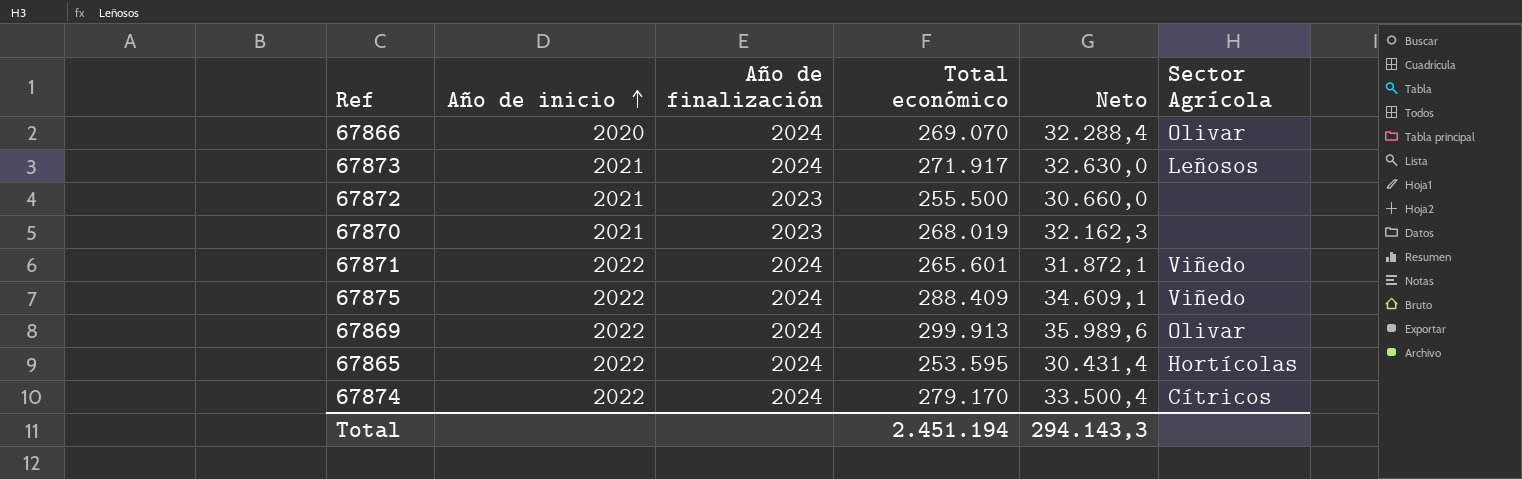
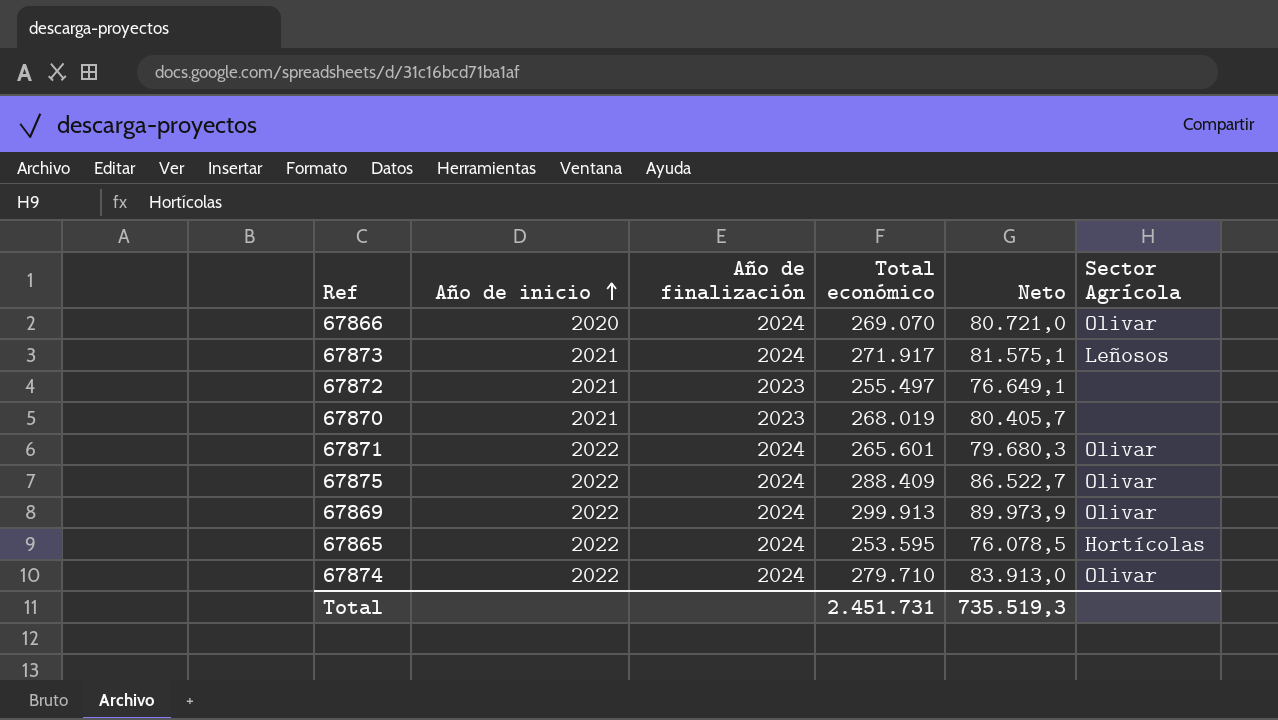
column Neto | formula: [Total económico] * 0,12 -> [Total económico] * 0,3
67872 | Total económico: 255.500 -> 255.497
67871 | Sector Agrícola: Viñedo -> Olivar
67875 | Sector Agrícola: Viñedo -> Olivar
67874 | Total económico: 279.170 -> 279.710
67874 | Sector Agrícola: Cítricos -> Olivar
Total | Total económico: 2.451.194 -> 2.451.731
Total | Neto: 294.143,3 -> 735.519,3

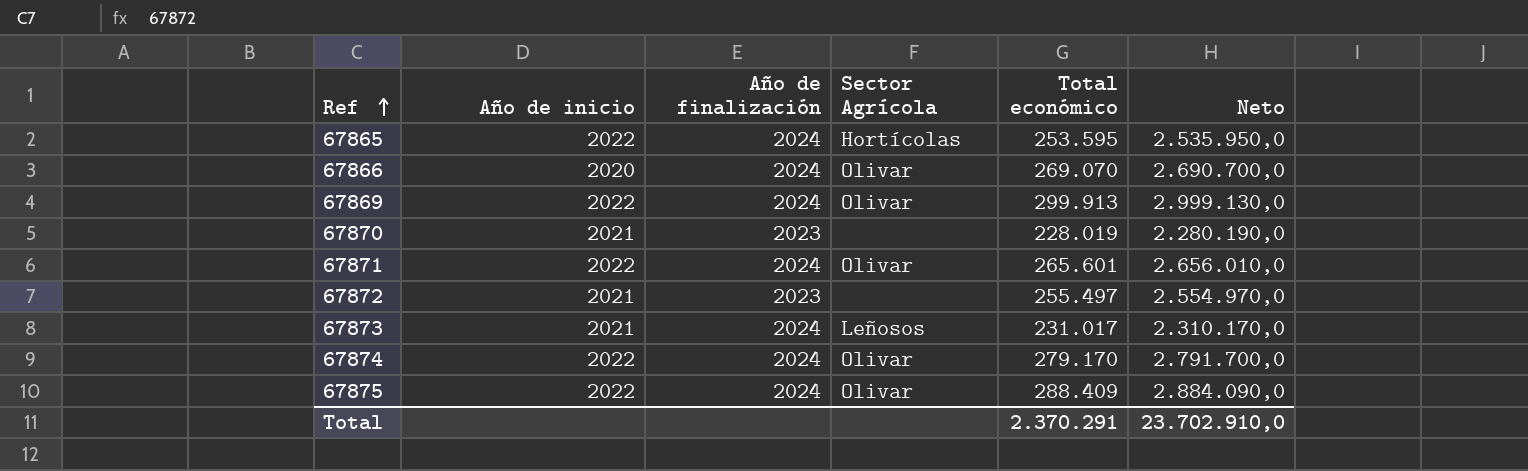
row order: Año de inicio ascending -> Ref ascending
column Sector Agrícola | position: 6 -> 4
column Neto | formula: [Total económico] * 0,3 -> [Total económico] * 10
67870 | Total económico: 268.019 -> 228.019
67873 | Total económico: 271.917 -> 231.017
67874 | Total económico: 279.710 -> 279.170
Total | Total económico: 2.451.731 -> 2.370.291
Total | Neto: 735.519,3 -> 23.702.910,0

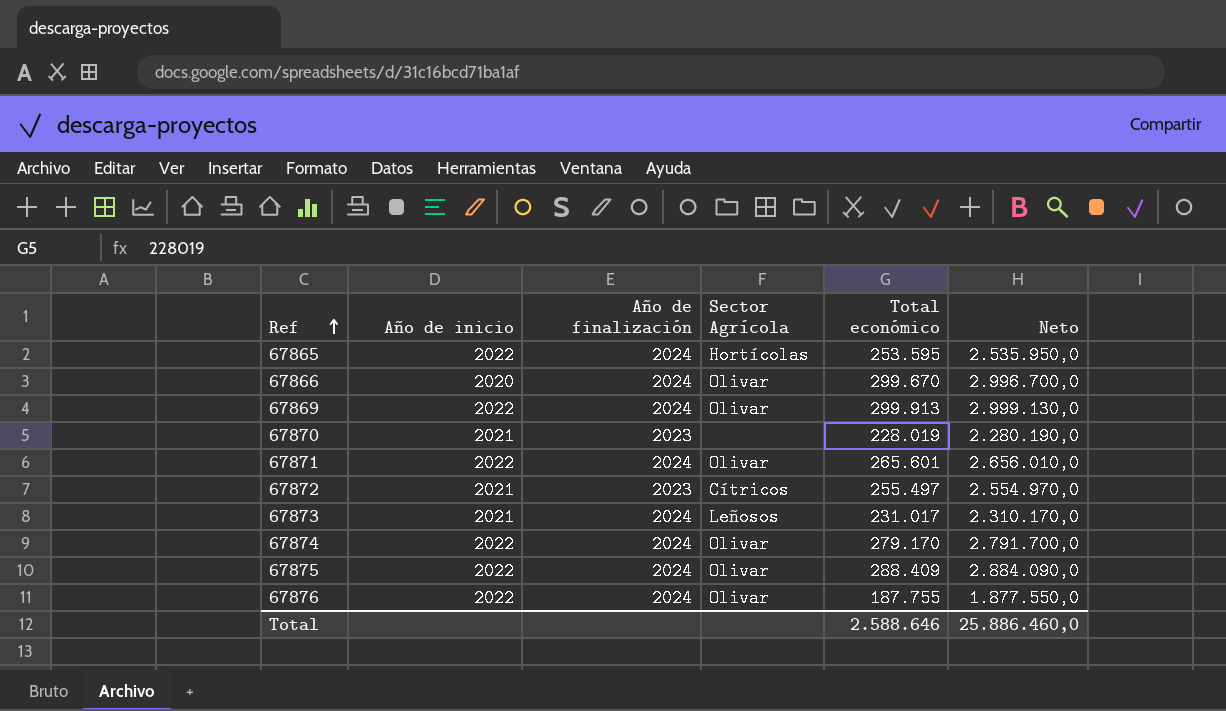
67866 | Total económico: 269.070 -> 299.670
67866 | Neto: 2.690.700,0 -> 2.996.700,0
67872 | Sector Agrícola: none -> Cítricos
row 67876: none -> 2022 | 2024 | Olivar | 187.755 | 1.877.550,0
Total | Total económico: 2.370.291 -> 2.588.646
Total | Neto: 23.702.910,0 -> 25.886.460,0

